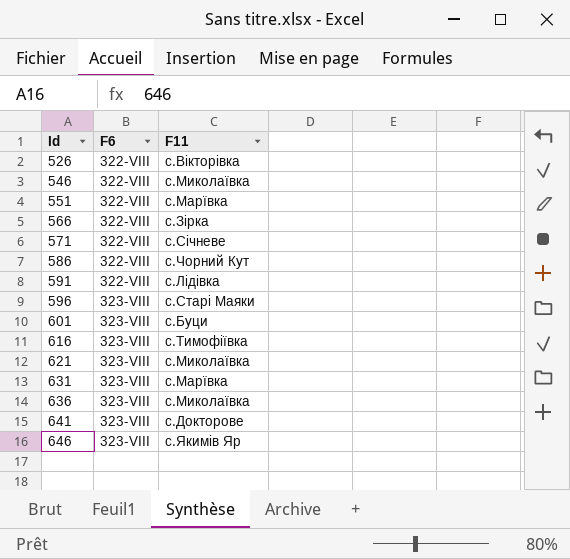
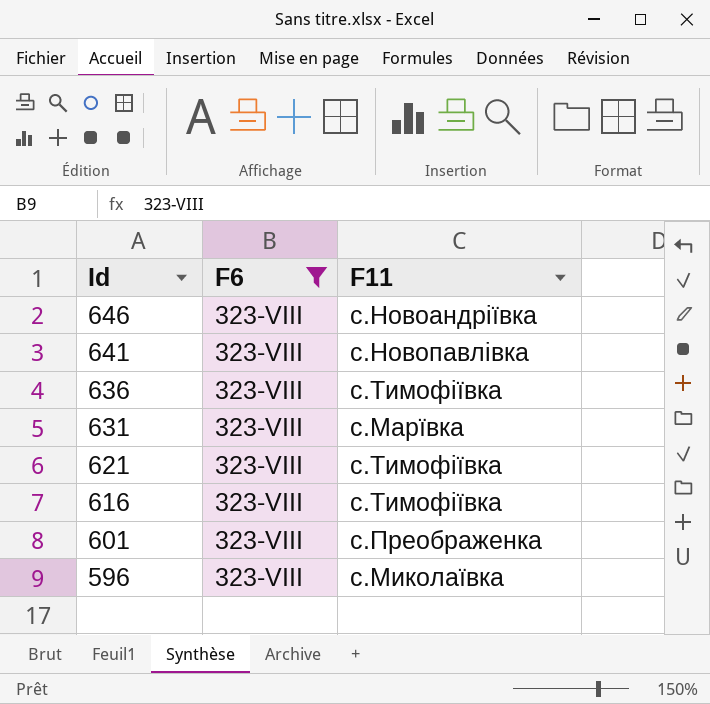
filter: none -> F6 = 323-VIII
row order: Id ascending -> Id descending
646 | F11: с.Якимів Яр -> с.Новоандріївка
641 | F11: с.Докторове -> с.Новопавлівка
636 | F11: с.Миколаївка -> с.Тимофіївка
621 | F11: с.Миколаївка -> с.Тимофіївка
601 | F11: с.Буци -> с.Преображенка
596 | F11: с.Старі Маяки -> с.Миколаївка

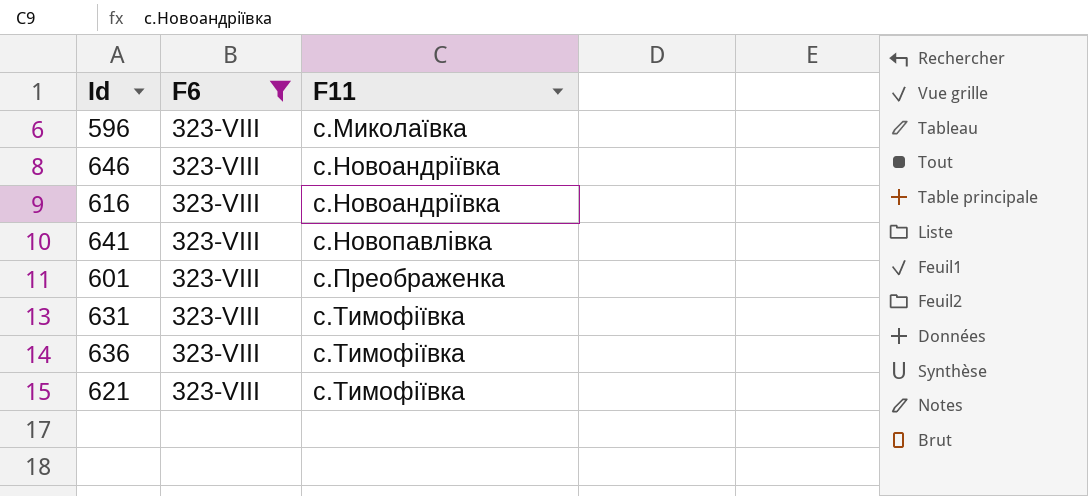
row order: Id descending -> F11 ascending
616 | F11: с.Тимофіївка -> с.Новоандріївка
631 | F11: с.Марївка -> с.Тимофіївка

